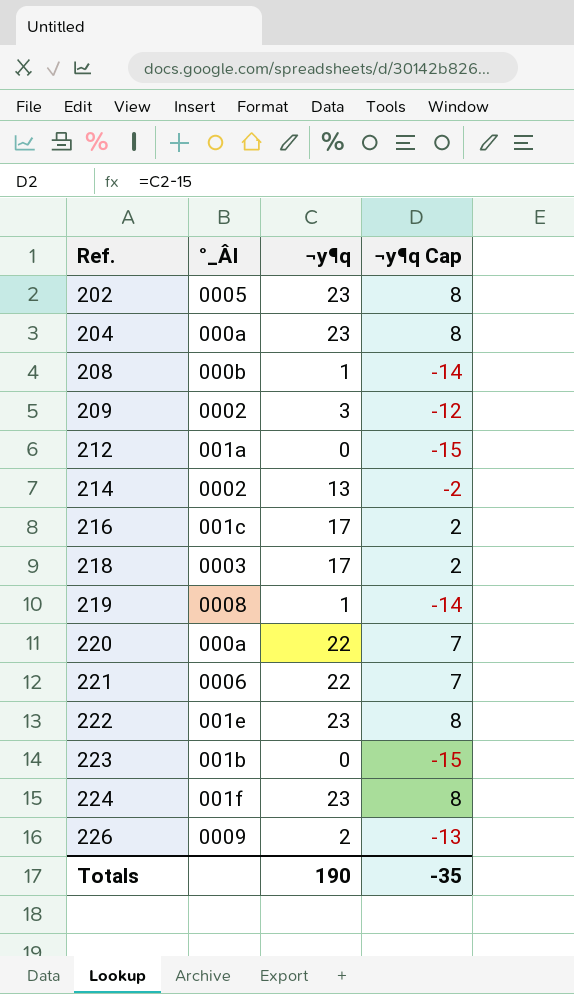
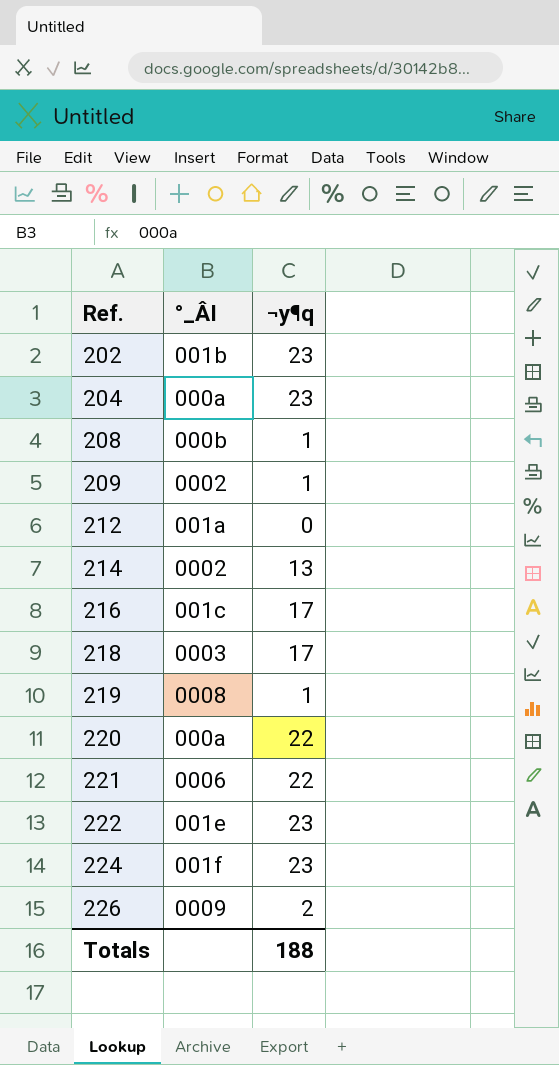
column ¬y¶q Cap | formula: [¬y¶q] - 15 -> none
row 223: 001b | 0 | -15 -> none
202 | °_ÂI: 0005 -> 001b
209 | ¬y¶q: 3 -> 1
Totals | ¬y¶q: 190 -> 188

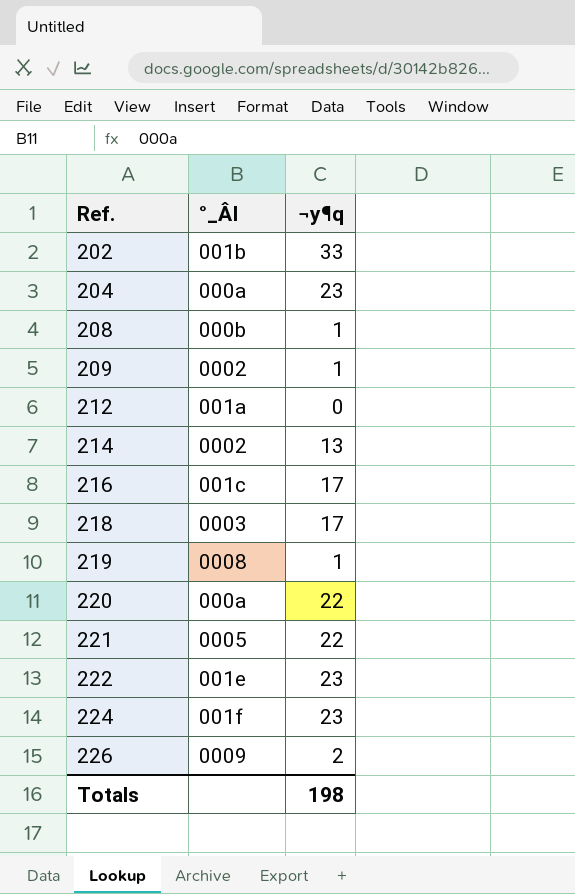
202 | ¬y¶q: 23 -> 33
221 | °_ÂI: 0006 -> 0005
Totals | ¬y¶q: 188 -> 198

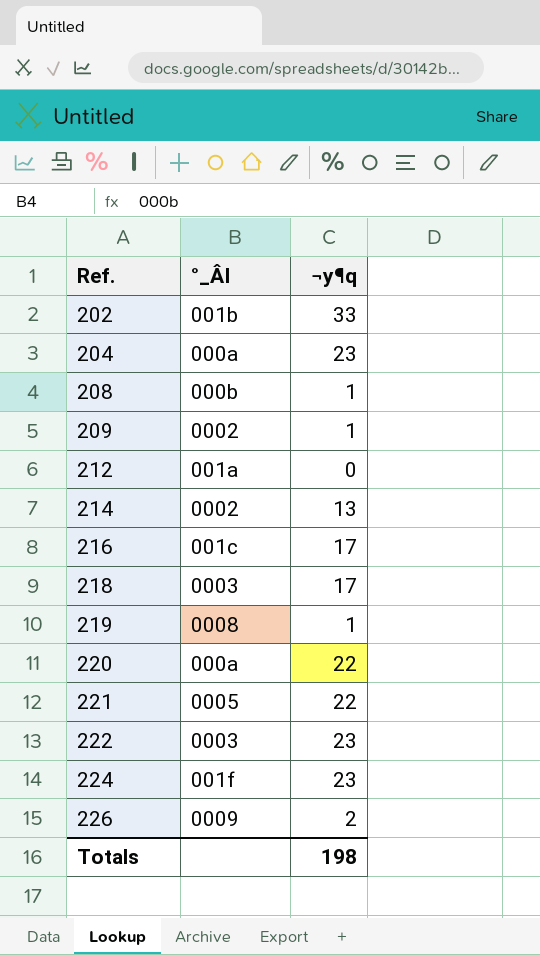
222 | °_ÂI: 001e -> 0003

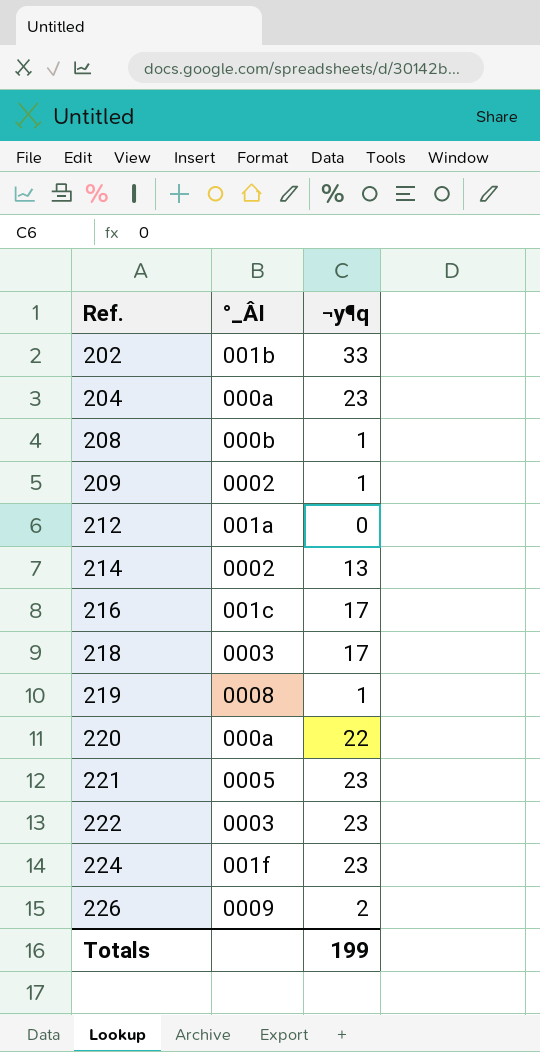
221 | ¬y¶q: 22 -> 23
Totals | ¬y¶q: 198 -> 199

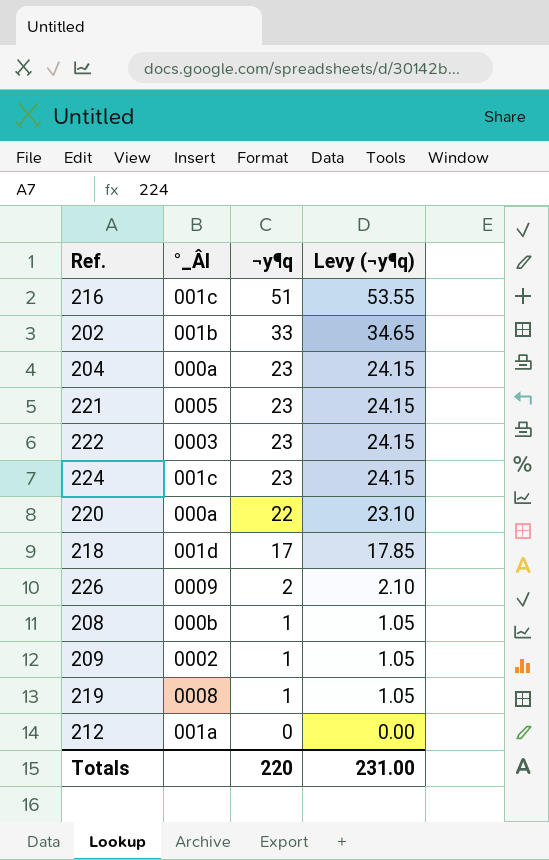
row order: Ref. ascending -> ¬y¶q descending
column Levy (¬y¶q) | formula: none -> [¬y¶q] * 1.05
row 214: 0002 | 13 -> none
216 | ¬y¶q: 17 -> 51
224 | °_ÂI: 001f -> 001c
218 | °_ÂI: 0003 -> 001d
Totals | ¬y¶q: 199 -> 220

